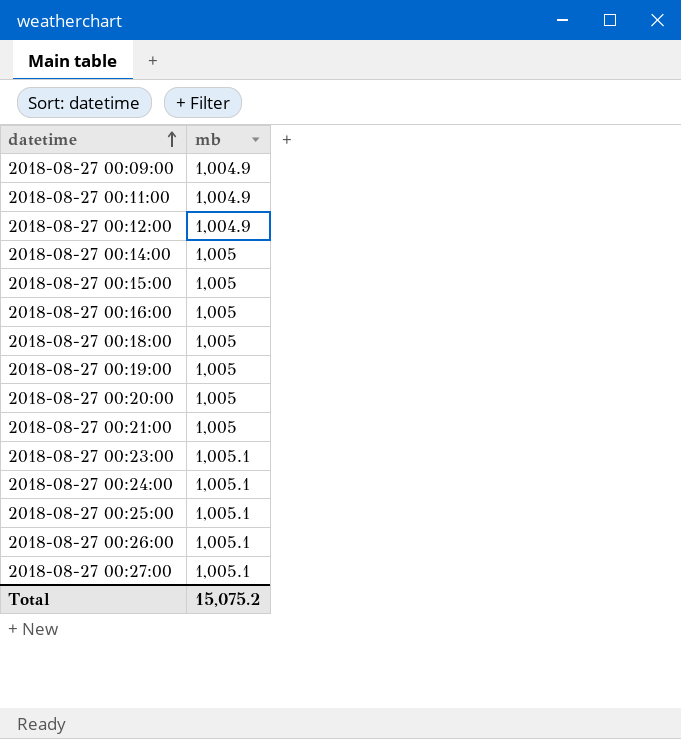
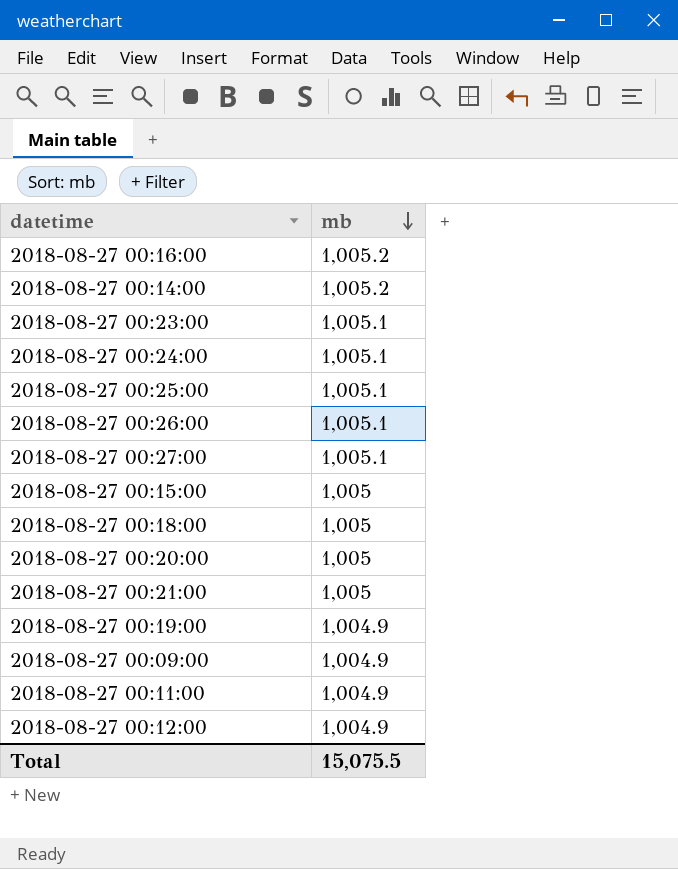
row order: datetime ascending -> mb descending
2018-08-27 00:16:00 | mb: 1,005 -> 1,005.2
2018-08-27 00:14:00 | mb: 1,005 -> 1,005.2
2018-08-27 00:19:00 | mb: 1,005 -> 1,004.9
Total | mb: 15,075.2 -> 15,075.5

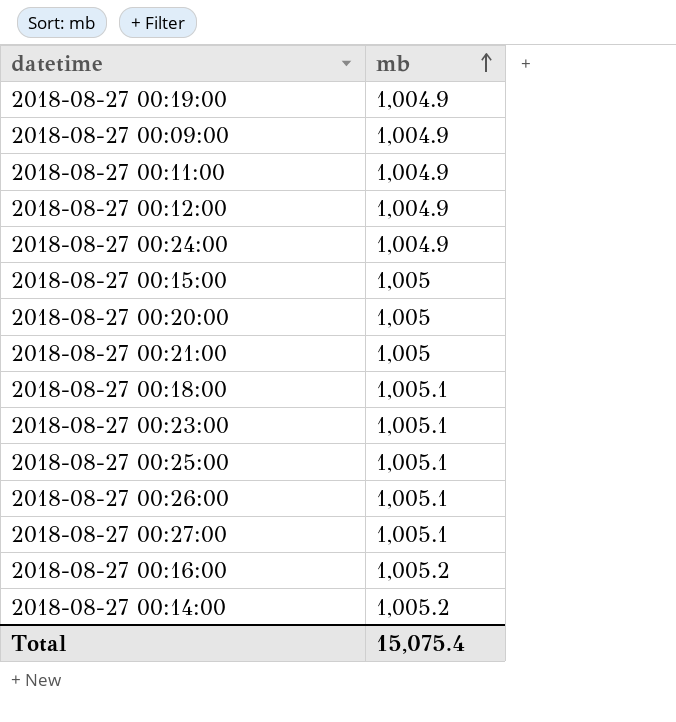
row order: mb descending -> mb ascending
2018-08-27 00:24:00 | mb: 1,005.1 -> 1,004.9
2018-08-27 00:18:00 | mb: 1,005 -> 1,005.1
Total | mb: 15,075.5 -> 15,075.4

